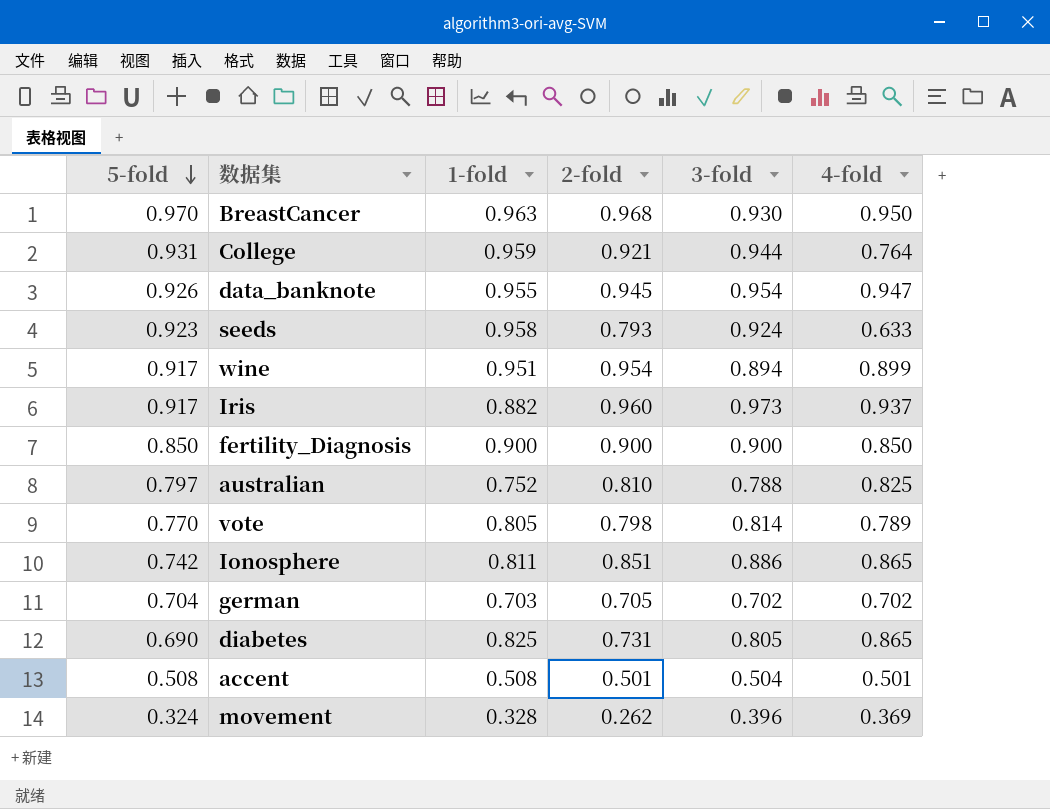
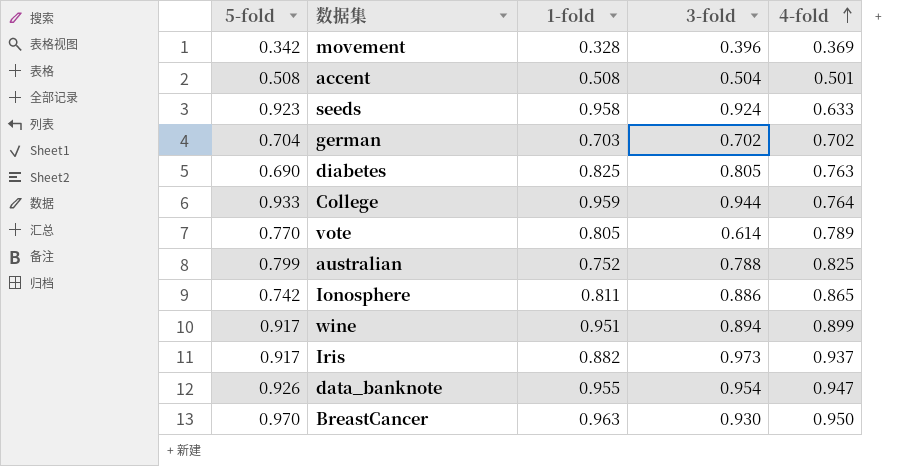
row order: 5-fold descending -> 4-fold ascending
column 2-fold | position: 4 -> none
row fertility_Diagnosis: 0.850 | 0.900 | 0.900 | 0.900 | 0.850 -> none
movement | 5-fold: 0.324 -> 0.342
diabetes | 4-fold: 0.865 -> 0.763
College | 5-fold: 0.931 -> 0.933
vote | 3-fold: 0.814 -> 0.614
australian | 5-fold: 0.797 -> 0.799

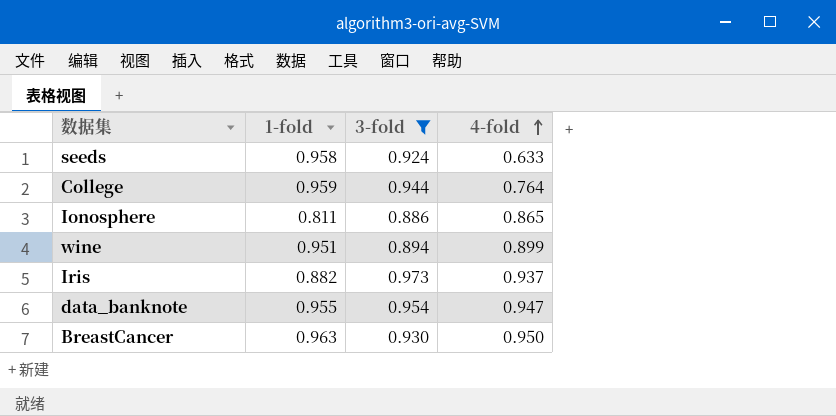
filter: none -> 3-fold >= 0.886
column 5-fold | position: 1 -> none

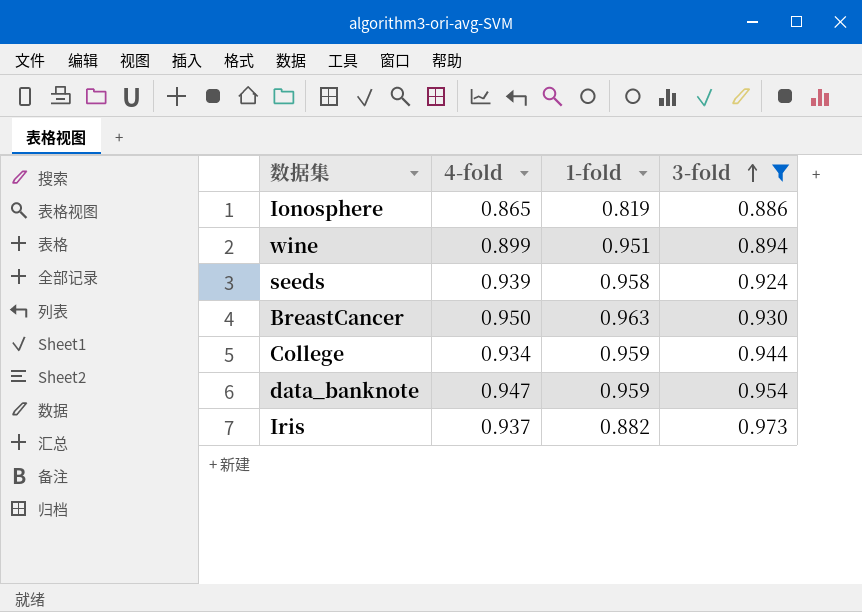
row order: 4-fold ascending -> 3-fold ascending
column 4-fold | position: 4 -> 2
Ionosphere | 1-fold: 0.811 -> 0.819
seeds | 4-fold: 0.633 -> 0.939
College | 4-fold: 0.764 -> 0.934
data_banknote | 1-fold: 0.955 -> 0.959

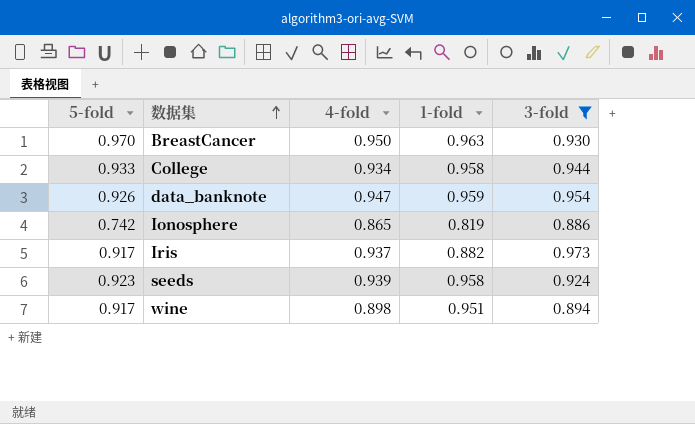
row order: 3-fold ascending -> 数据集 ascending
column 5-fold | position: none -> 1
College | 1-fold: 0.959 -> 0.958
wine | 4-fold: 0.899 -> 0.898

